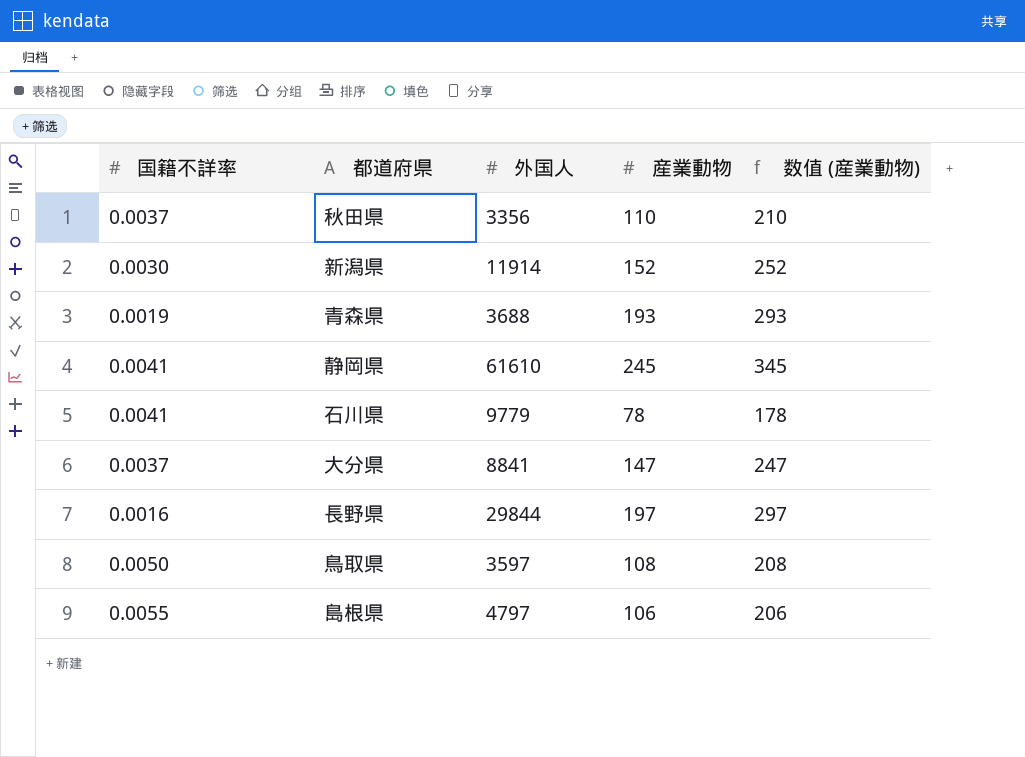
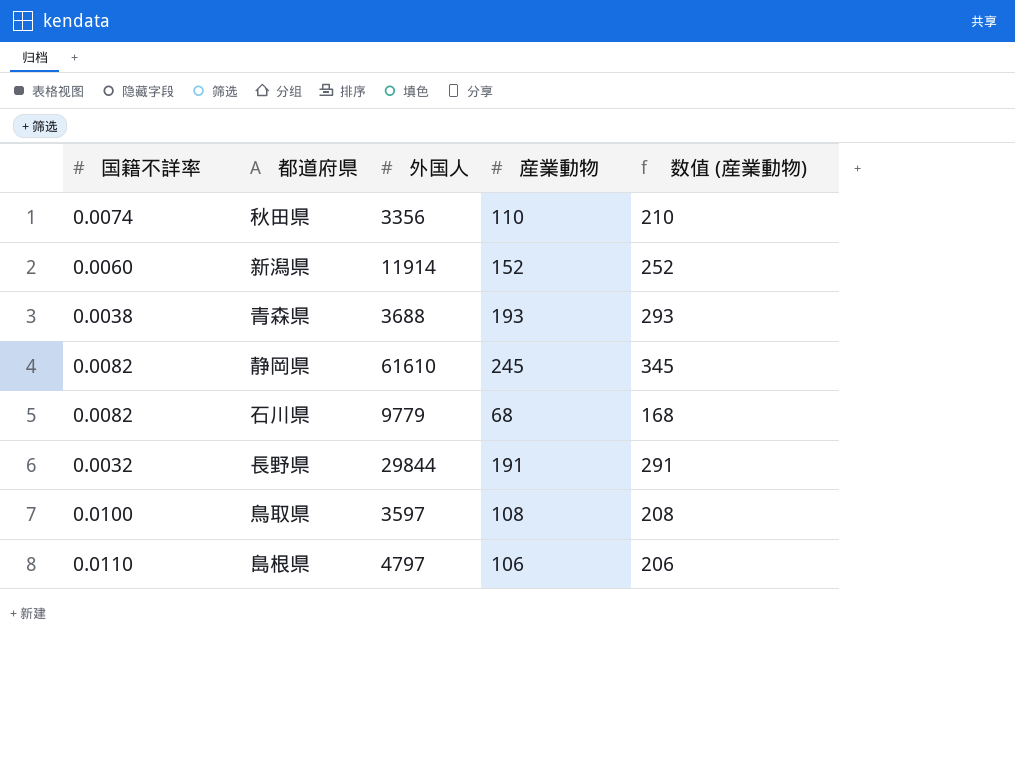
row 大分県: 0.0037 | 8841 | 147 | 247 -> none
秋田県 | 国籍不詳率: 0.0037 -> 0.0074
新潟県 | 国籍不詳率: 0.0030 -> 0.0060
青森県 | 国籍不詳率: 0.0019 -> 0.0038
静岡県 | 国籍不詳率: 0.0041 -> 0.0082
石川県 | 国籍不詳率: 0.0041 -> 0.0082
石川県 | 産業動物: 78 -> 68
石川県 | 数值 (産業動物): 178 -> 168
長野県 | 国籍不詳率: 0.0016 -> 0.0032
長野県 | 産業動物: 197 -> 191
長野県 | 数值 (産業動物): 297 -> 291
鳥取県 | 国籍不詳率: 0.0050 -> 0.0100
島根県 | 国籍不詳率: 0.0055 -> 0.0110

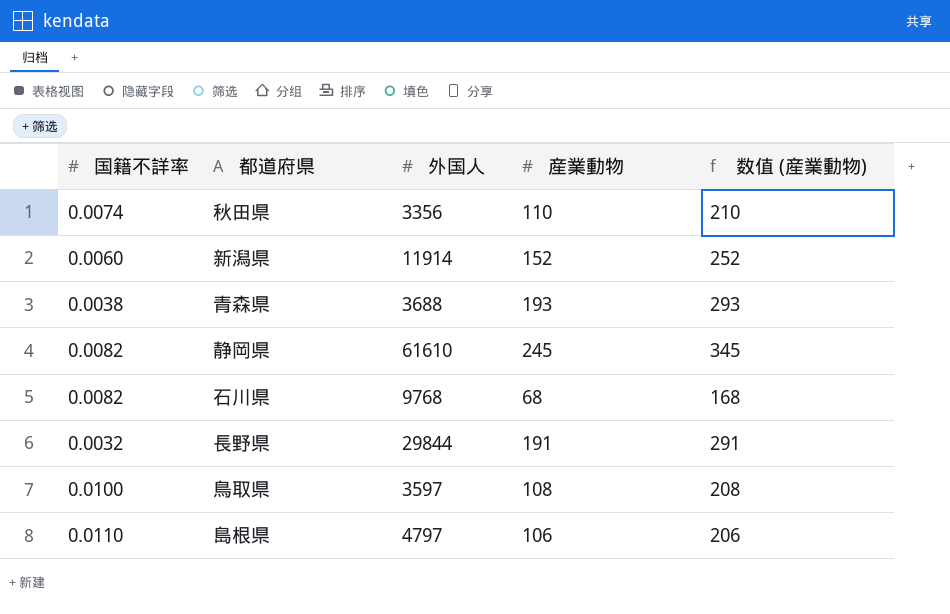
石川県 | 外国人: 9779 -> 9768

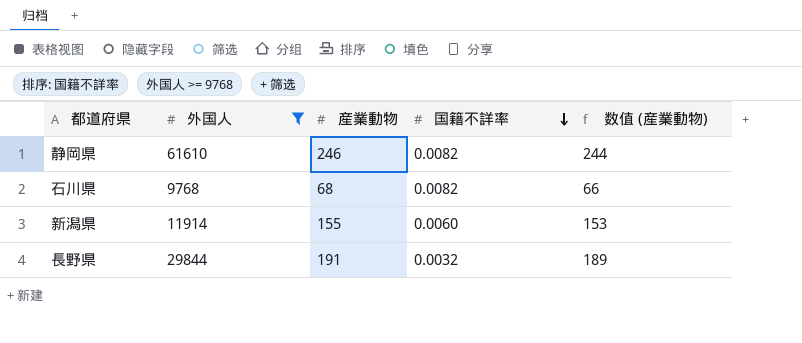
filter: none -> 外国人 >= 9768
row order: none -> 国籍不詳率 descending
column 国籍不詳率 | position: 1 -> 4
column 数值 (産業動物) | formula: [産業動物] + 100 -> [産業動物] - 2
静岡県 | 産業動物: 245 -> 246
新潟県 | 産業動物: 152 -> 155

